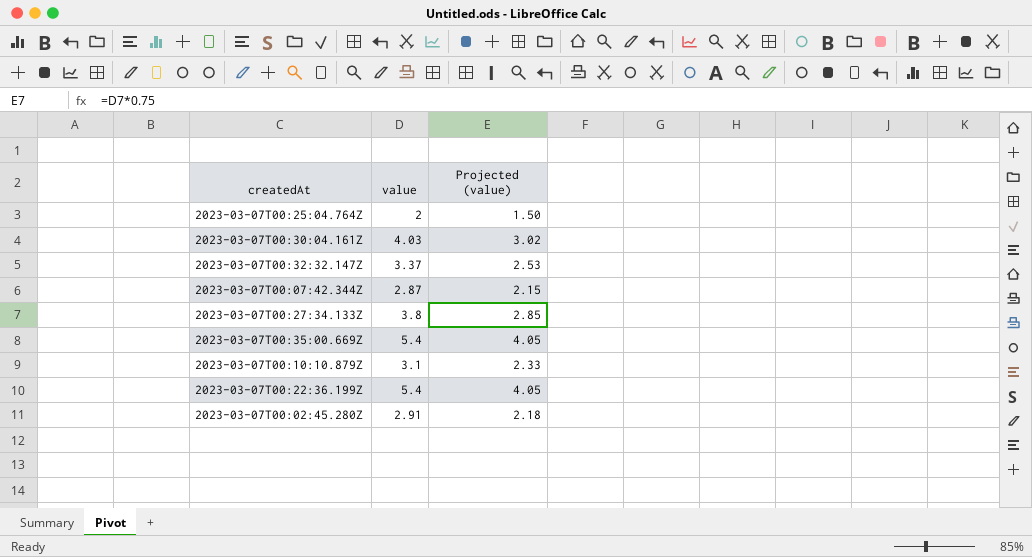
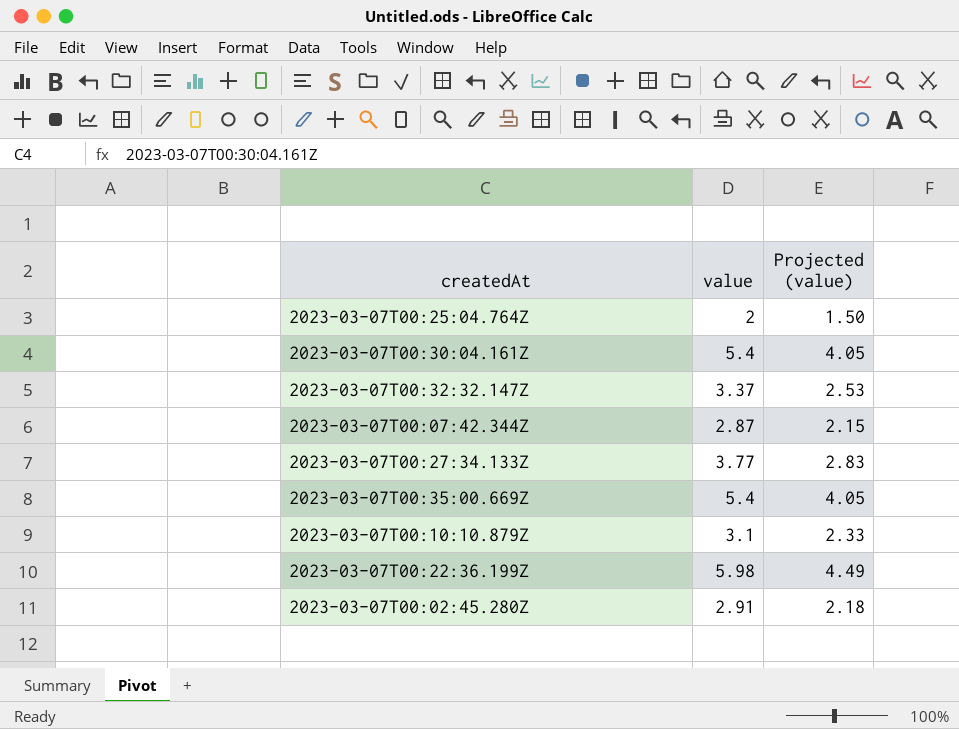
2023-03-07T00:30:04.161Z | value: 4.03 -> 5.4
2023-03-07T00:30:04.161Z | Projected (value): 3.02 -> 4.05
2023-03-07T00:27:34.133Z | value: 3.8 -> 3.77
2023-03-07T00:27:34.133Z | Projected (value): 2.85 -> 2.83
2023-03-07T00:22:36.199Z | value: 5.4 -> 5.98
2023-03-07T00:22:36.199Z | Projected (value): 4.05 -> 4.49

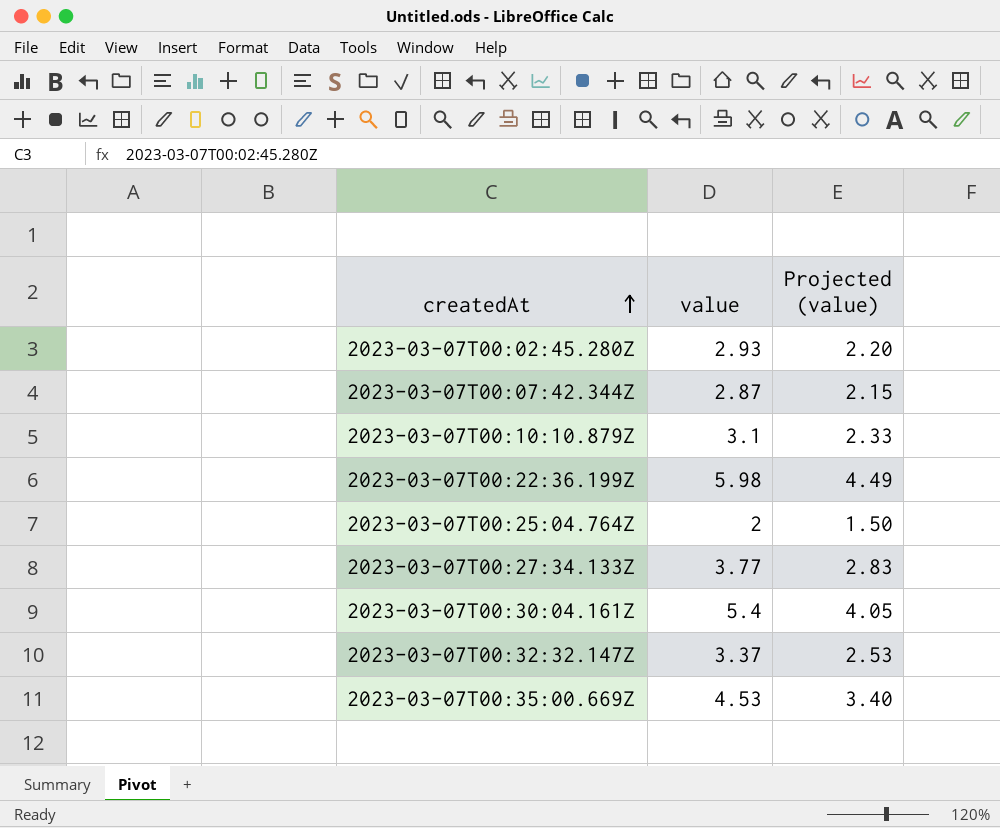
row order: none -> createdAt ascending
2023-03-07T00:02:45.280Z | value: 2.91 -> 2.93
2023-03-07T00:02:45.280Z | Projected (value): 2.18 -> 2.20
2023-03-07T00:35:00.669Z | value: 5.4 -> 4.53
2023-03-07T00:35:00.669Z | Projected (value): 4.05 -> 3.40

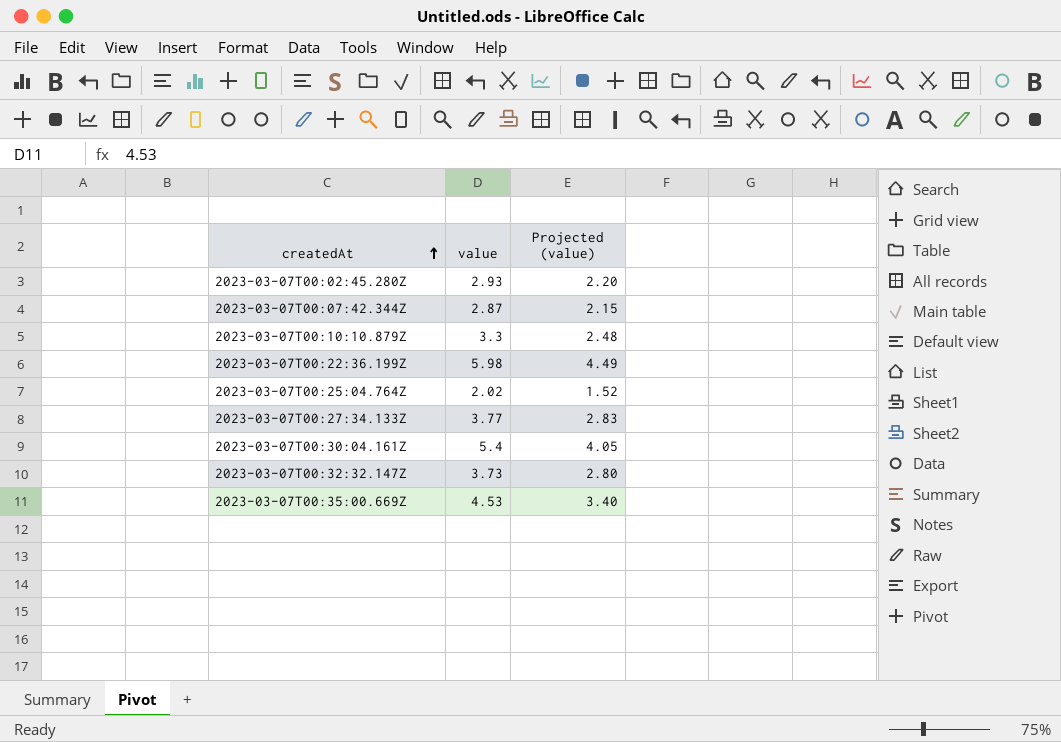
2023-03-07T00:10:10.879Z | value: 3.1 -> 3.3
2023-03-07T00:10:10.879Z | Projected (value): 2.33 -> 2.48
2023-03-07T00:25:04.764Z | value: 2 -> 2.02
2023-03-07T00:25:04.764Z | Projected (value): 1.50 -> 1.52
2023-03-07T00:32:32.147Z | value: 3.37 -> 3.73
2023-03-07T00:32:32.147Z | Projected (value): 2.53 -> 2.80

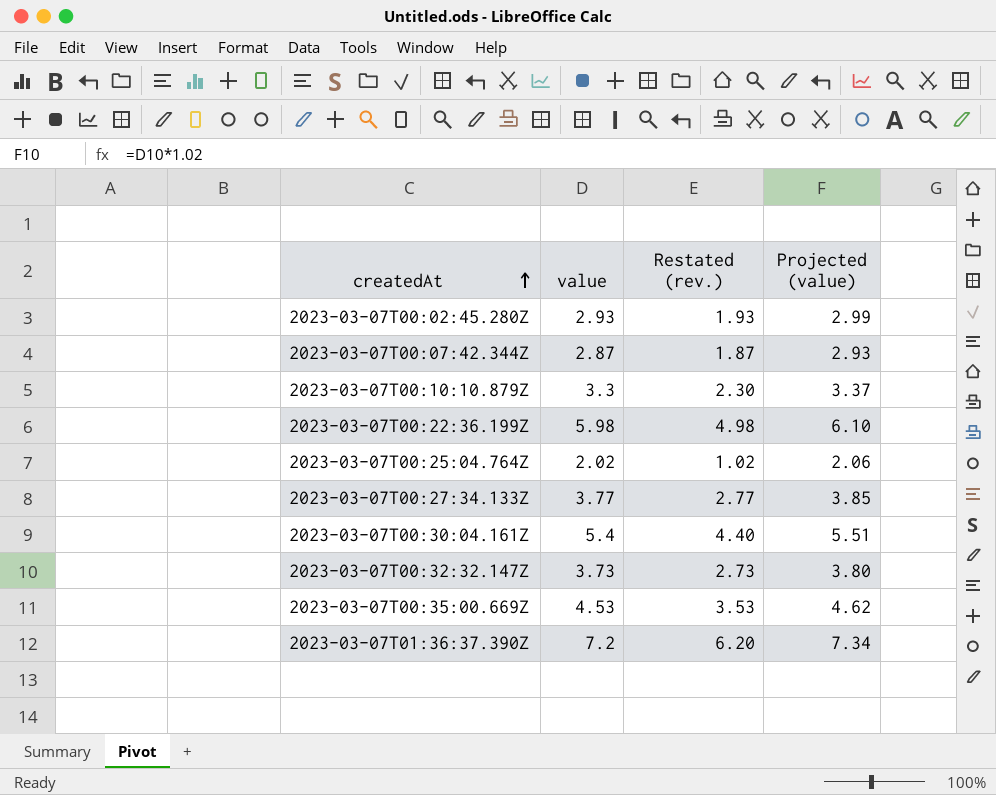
column Restated (rev.) | formula: none -> [value] - 1
column Projected (value) | formula: [value] * 0.75 -> [value] * 1.02
row 2023-03-07T01:36:37.390Z: none -> 7.2 | 6.20 | 7.34

